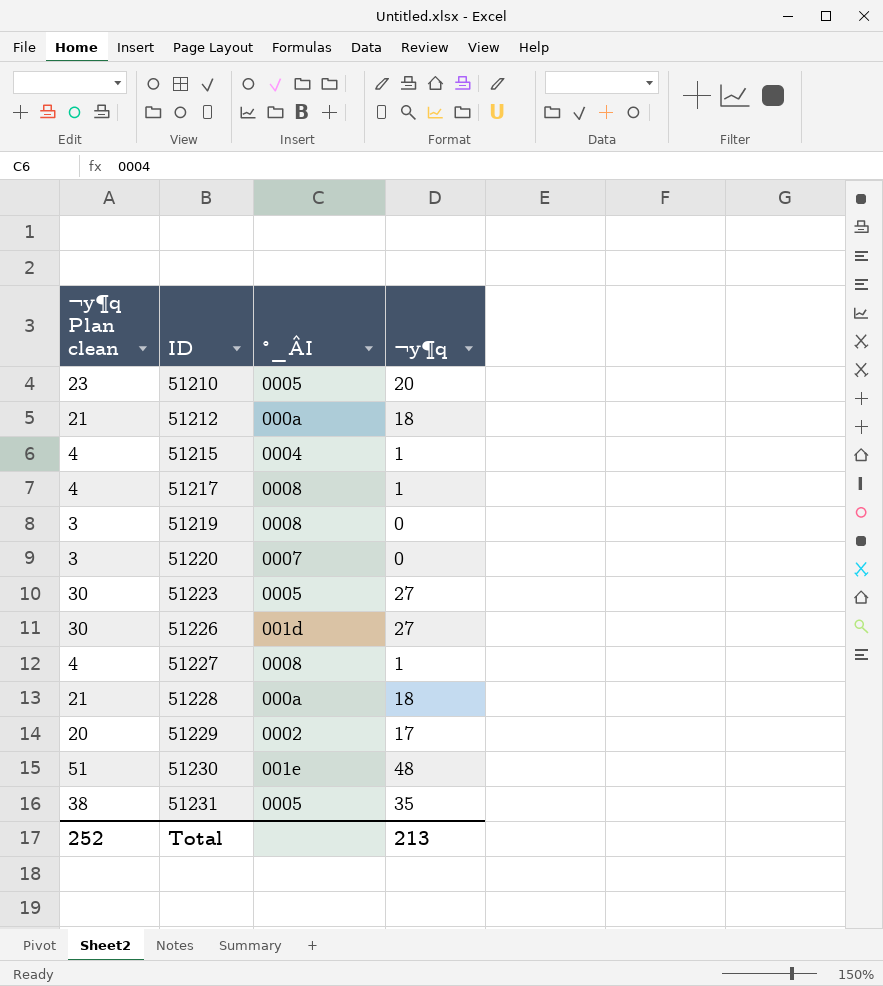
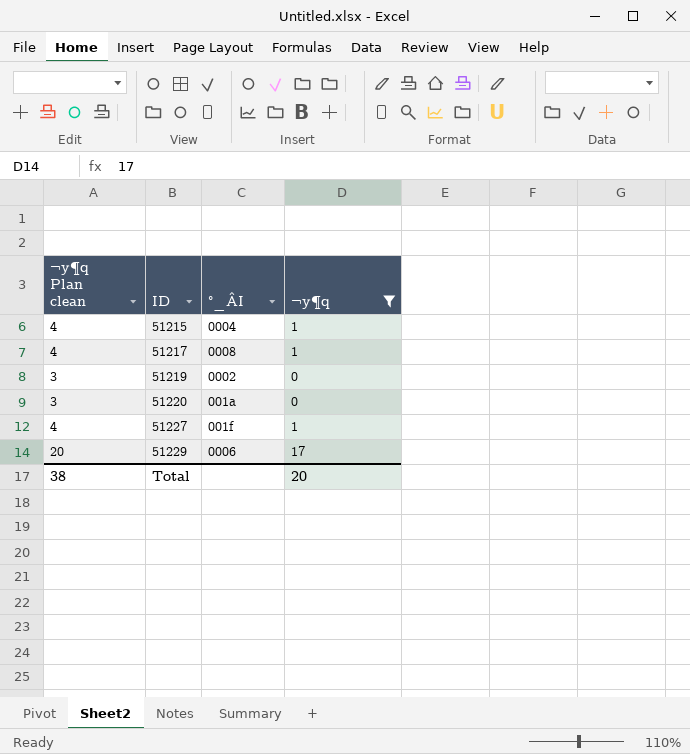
filter: none -> ¬y¶q <= 17
51219 | °_ÂI: 0008 -> 0002
51220 | °_ÂI: 0007 -> 001a
51227 | °_ÂI: 0008 -> 001f
51229 | °_ÂI: 0002 -> 0006
Total | ¬y¶q Plan clean: 252 -> 38
Total | ¬y¶q: 213 -> 20

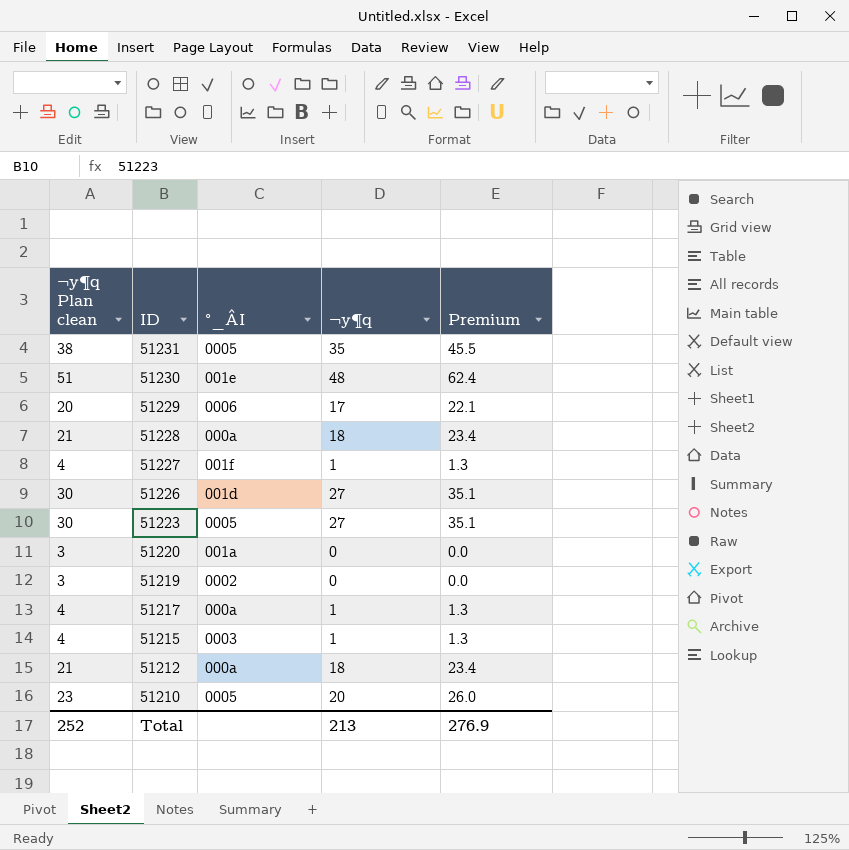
filter: ¬y¶q <= 17 -> none
row order: ID ascending -> ID descending
column Premium | formula: none -> [¬y¶q] * 1.3
51217 | °_ÂI: 0008 -> 000a
51215 | °_ÂI: 0004 -> 0003
Total | ¬y¶q Plan clean: 38 -> 252
Total | ¬y¶q: 20 -> 213

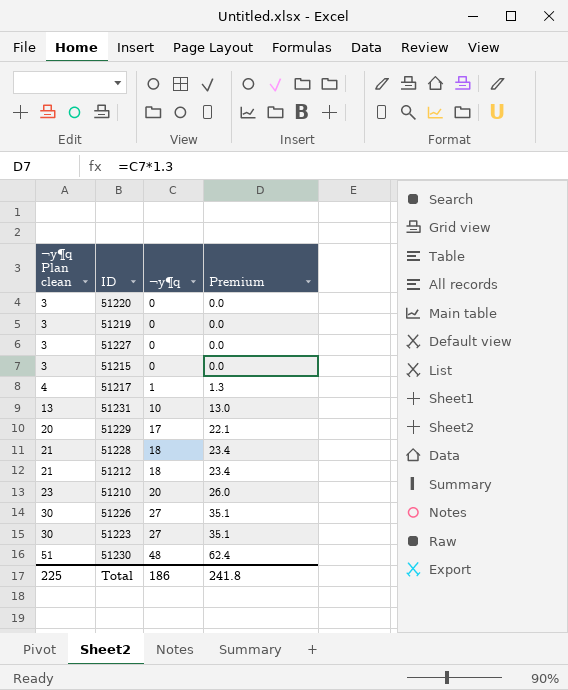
row order: ID descending -> ¬y¶q Plan clean ascending
column °_ÂI | position: 3 -> none
51227 | ¬y¶q Plan clean: 4 -> 3
51227 | ¬y¶q: 1 -> 0
51227 | Premium: 1.3 -> 0.0
51215 | ¬y¶q Plan clean: 4 -> 3
51215 | ¬y¶q: 1 -> 0
51215 | Premium: 1.3 -> 0.0
51231 | ¬y¶q Plan clean: 38 -> 13
51231 | ¬y¶q: 35 -> 10
51231 | Premium: 45.5 -> 13.0
Total | ¬y¶q Plan clean: 252 -> 225
Total | ¬y¶q: 213 -> 186
Total | Premium: 276.9 -> 241.8

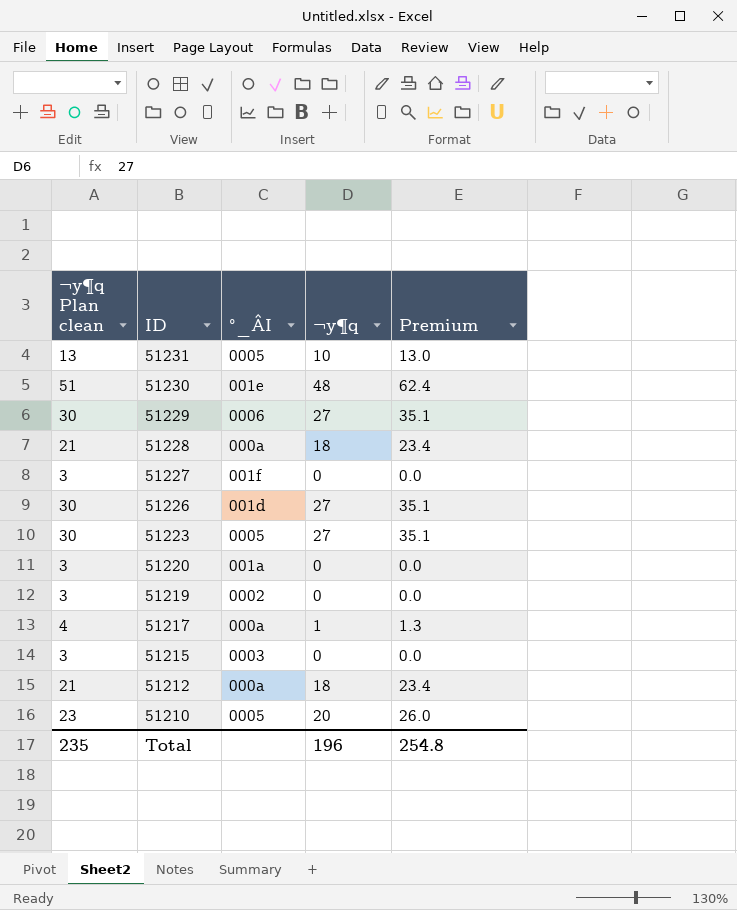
row order: ¬y¶q Plan clean ascending -> ID descending
column °_ÂI | position: none -> 3
51229 | ¬y¶q Plan clean: 20 -> 30
51229 | ¬y¶q: 17 -> 27
51229 | Premium: 22.1 -> 35.1
Total | ¬y¶q Plan clean: 225 -> 235
Total | ¬y¶q: 186 -> 196
Total | Premium: 241.8 -> 254.8

